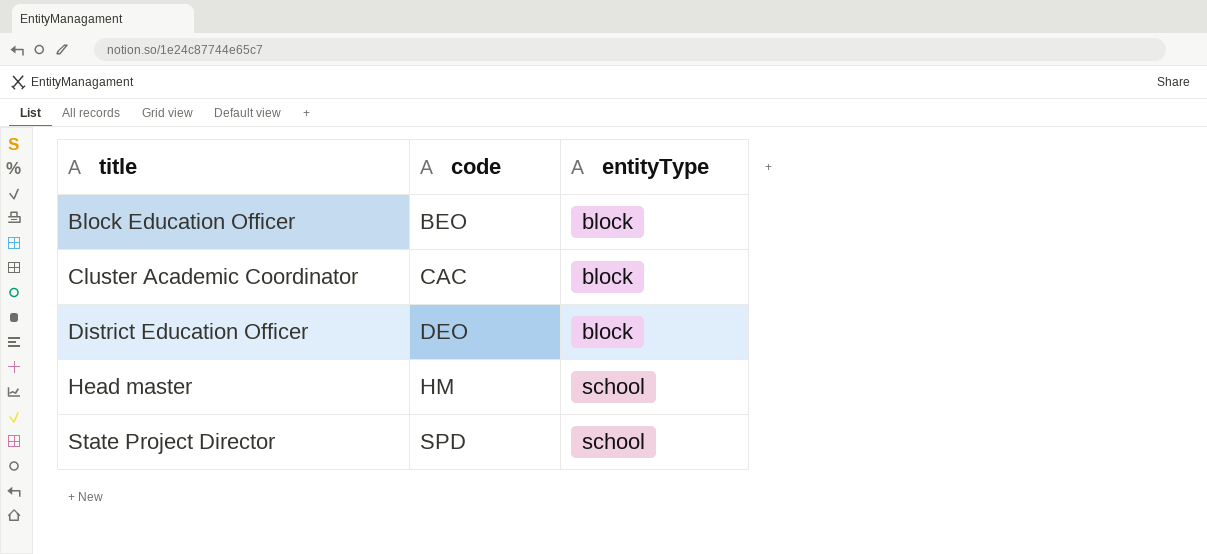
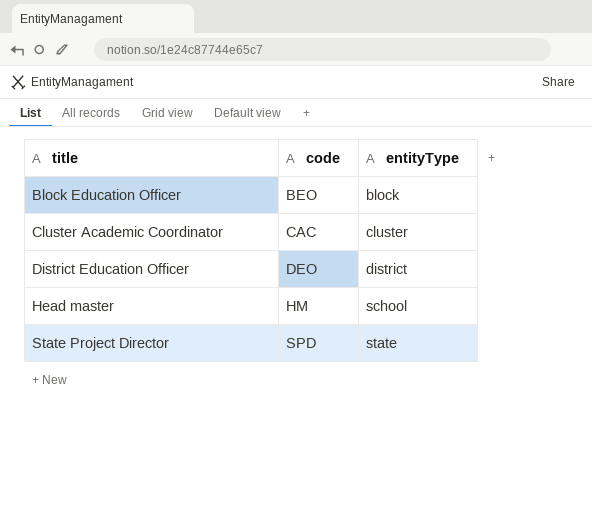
Cluster Academic Coordinator | entityType: block -> cluster
District Education Officer | entityType: block -> district
State Project Director | entityType: school -> state

